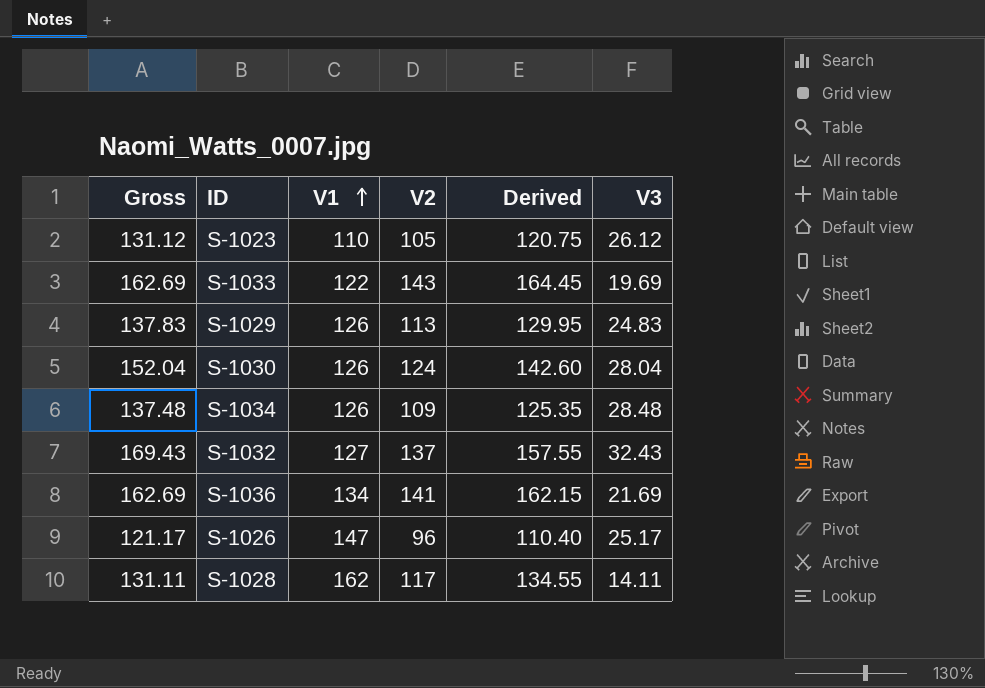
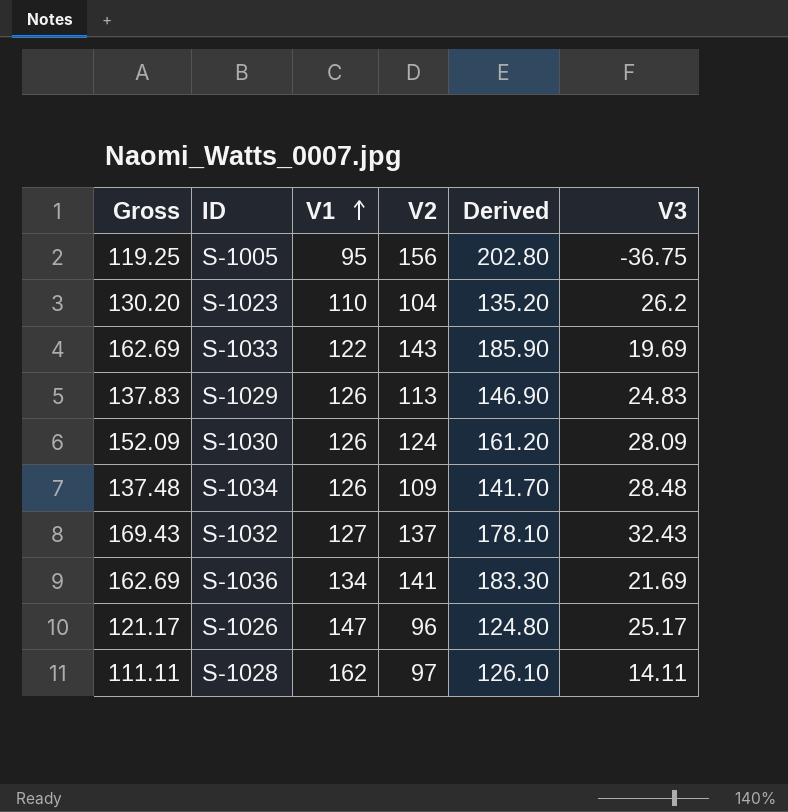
column Derived | formula: [V2] * 1.15 -> [V2] * 1.3
row S-1005: none -> 119.25 | 95 | 156 | 202.80 | -36.75
S-1023 | Gross: 131.12 -> 130.20
S-1023 | V2: 105 -> 104
S-1023 | V3: 26.12 -> 26.2
S-1030 | Gross: 152.04 -> 152.09
S-1030 | V3: 28.04 -> 28.09
S-1028 | Gross: 131.11 -> 111.11
S-1028 | V2: 117 -> 97

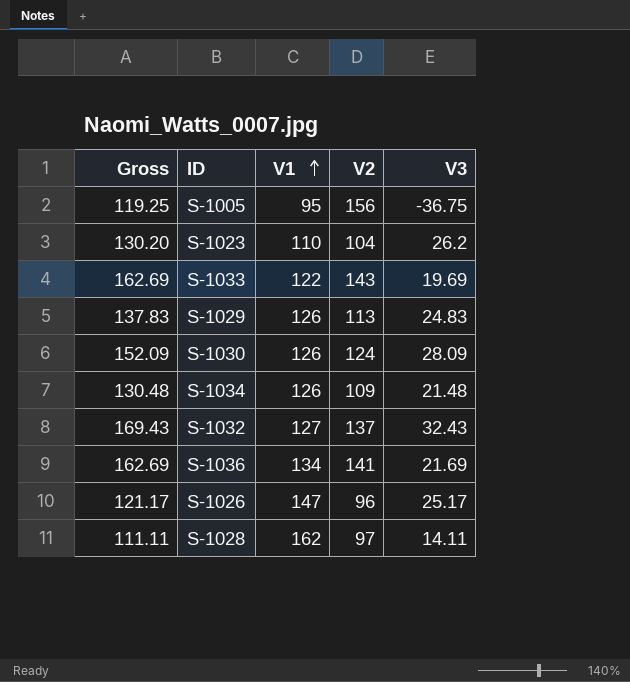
column Derived | formula: [V2] * 1.3 -> none
S-1034 | Gross: 137.48 -> 130.48
S-1034 | V3: 28.48 -> 21.48

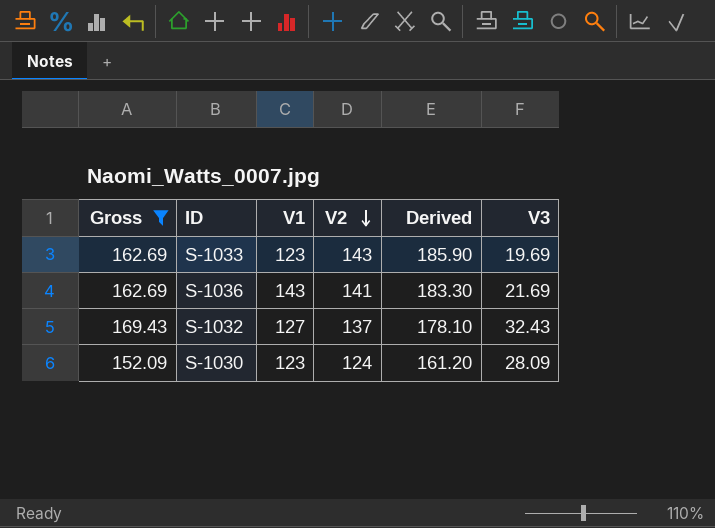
filter: none -> Gross >= 152.09
row order: V1 ascending -> V2 descending
column Derived | formula: none -> [V2] * 1.3
S-1033 | V1: 122 -> 123
S-1036 | V1: 134 -> 143
S-1030 | V1: 126 -> 123

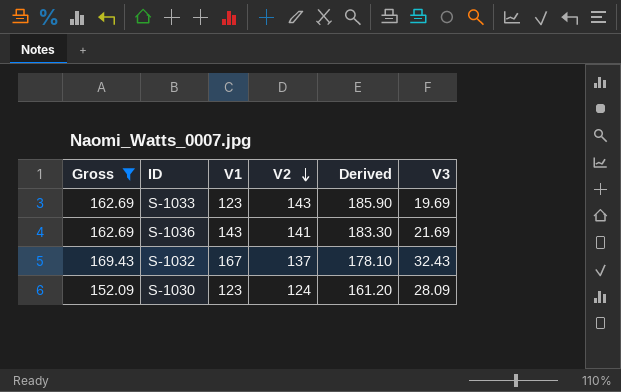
S-1032 | V1: 127 -> 167

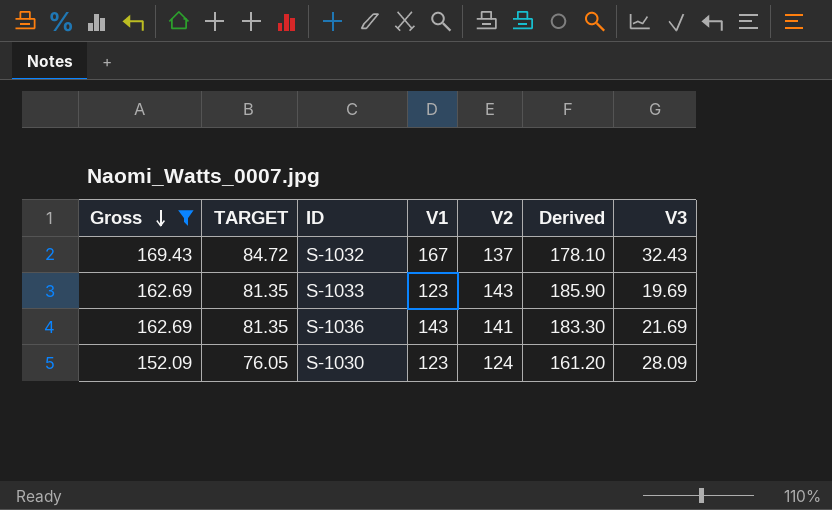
row order: V2 descending -> Gross descending
column TARGET | formula: none -> [Gross] * 0.5

